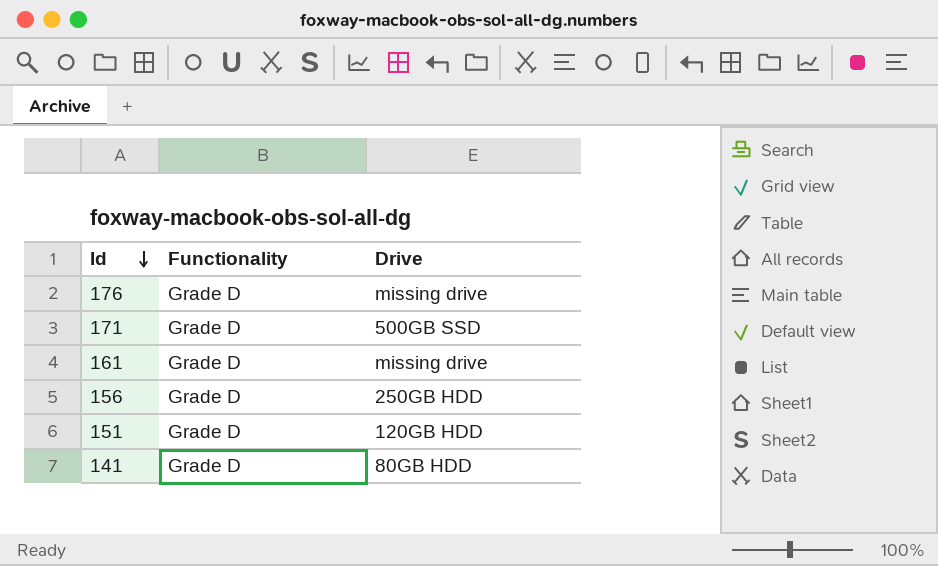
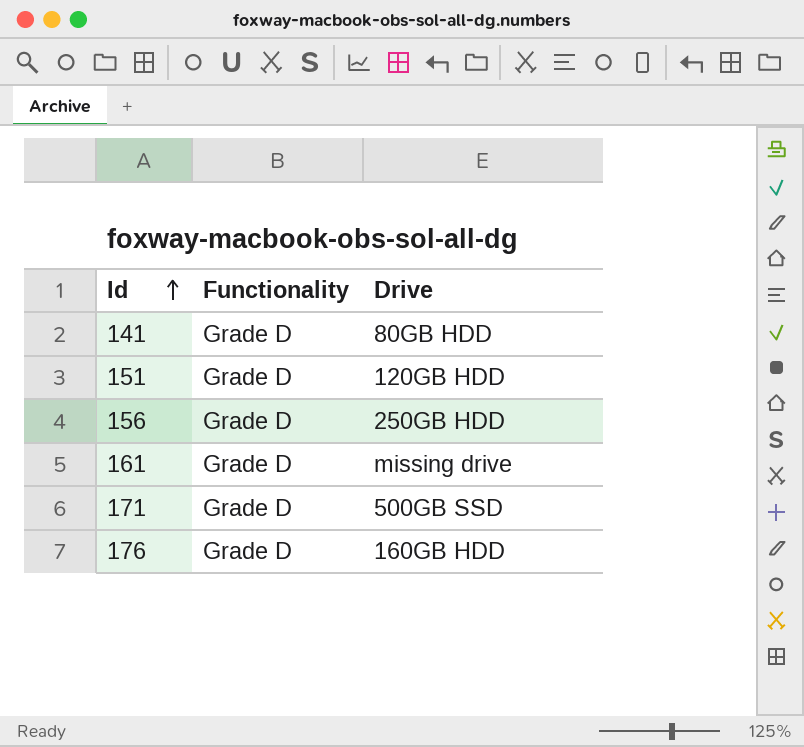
row order: Id descending -> Id ascending
176 | Drive: missing drive -> 160GB HDD

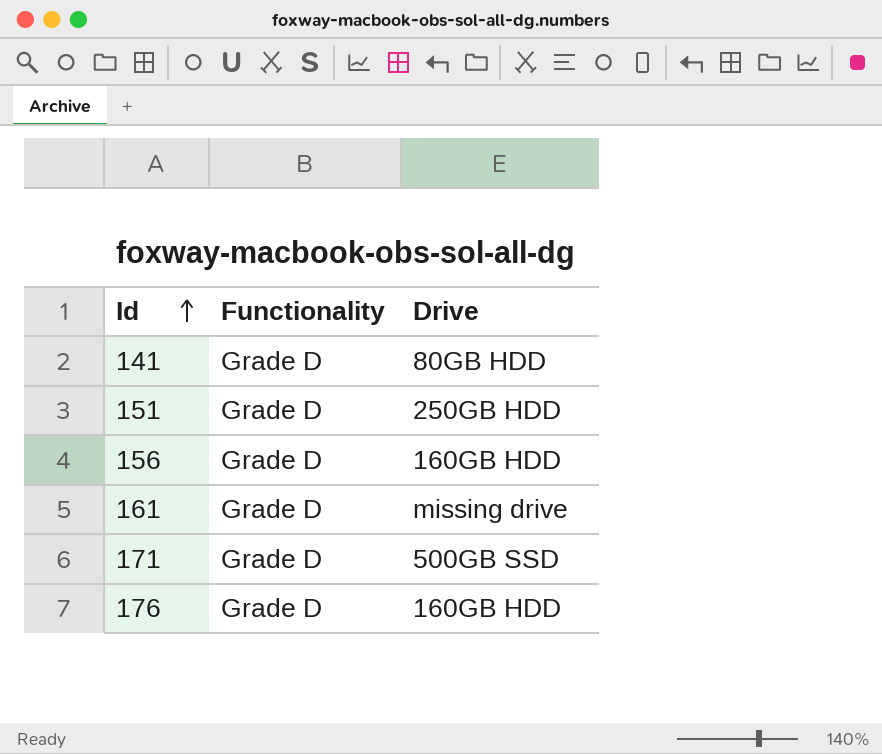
151 | Drive: 120GB HDD -> 250GB HDD
156 | Drive: 250GB HDD -> 160GB HDD

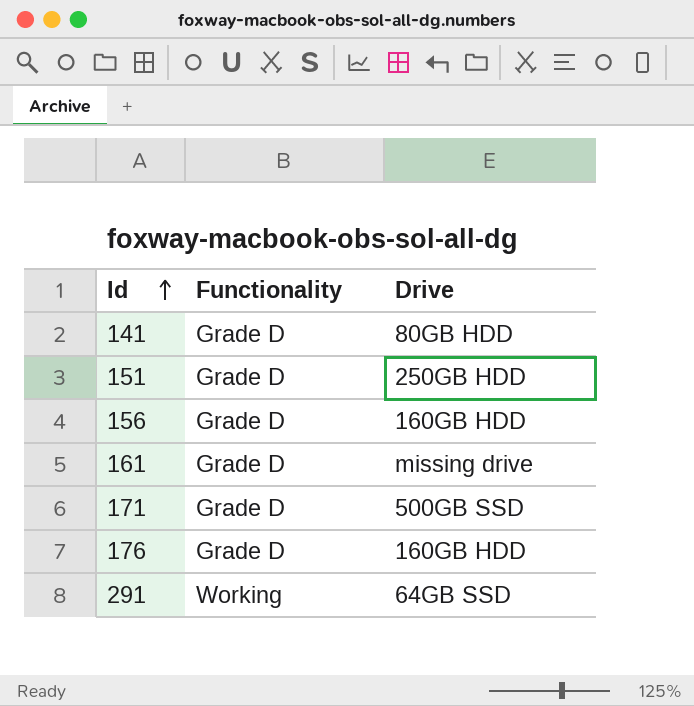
row 291: none -> Working | 64GB SSD

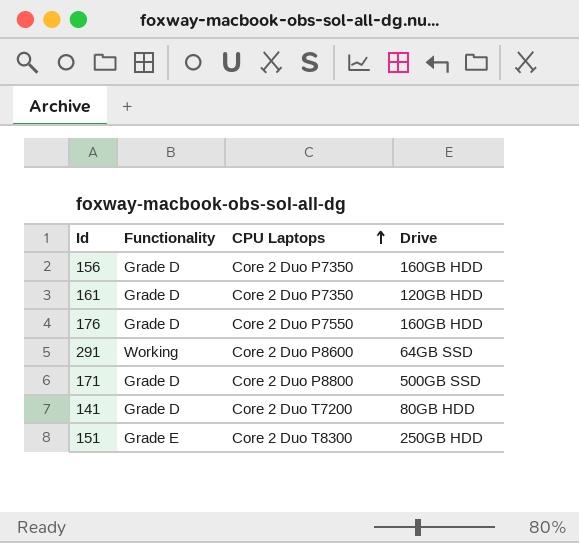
row order: Id ascending -> CPU Laptops ascending
column CPU Laptops | position: none -> 3
161 | Drive: missing drive -> 120GB HDD
151 | Functionality: Grade D -> Grade E

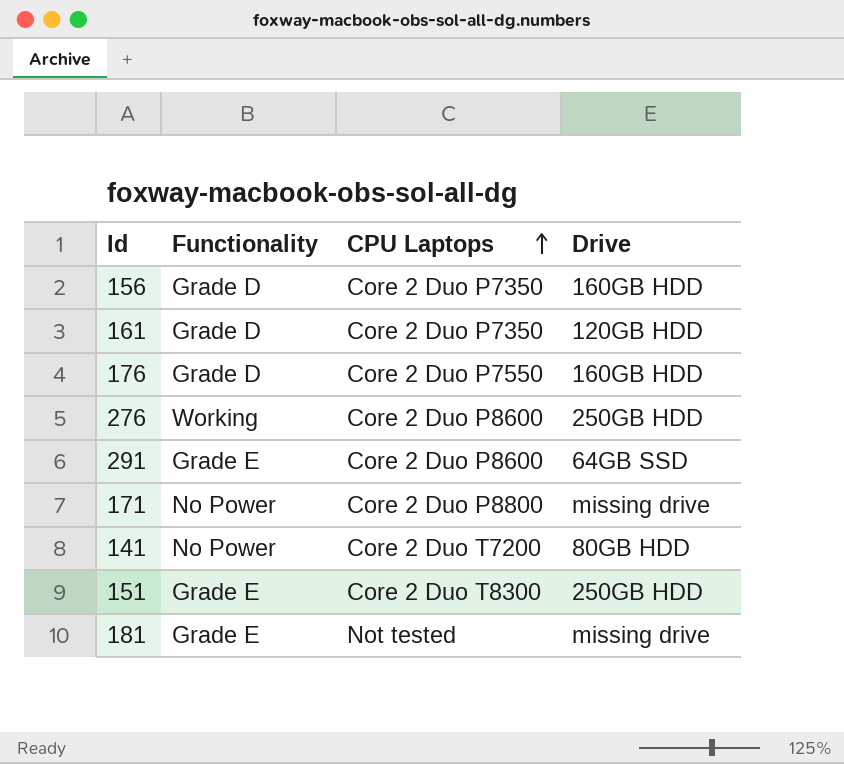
row 276: none -> Working | Core 2 Duo P8600 | 250GB HDD
291 | Functionality: Working -> Grade E
171 | Functionality: Grade D -> No Power
171 | Drive: 500GB SSD -> missing drive
141 | Functionality: Grade D -> No Power
row 181: none -> Grade E | Not tested | missing drive

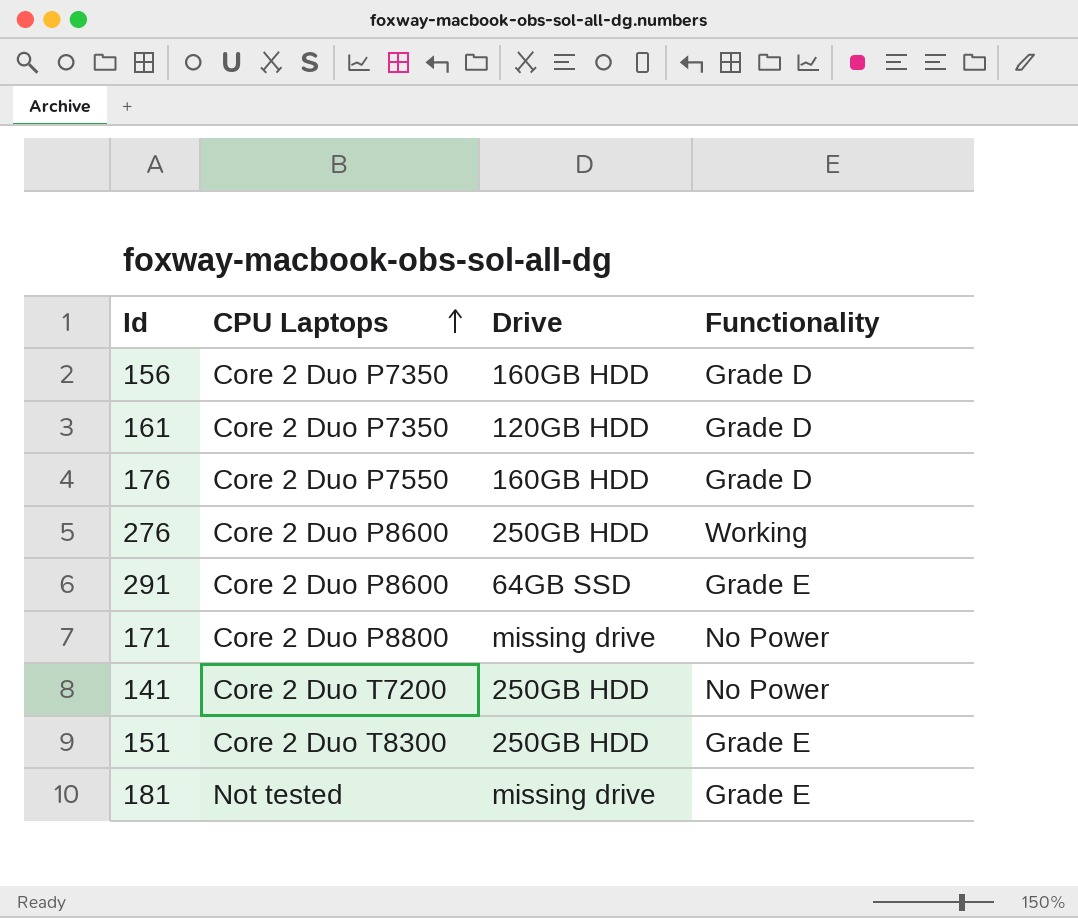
column Functionality | position: 2 -> 4
141 | Drive: 80GB HDD -> 250GB HDD

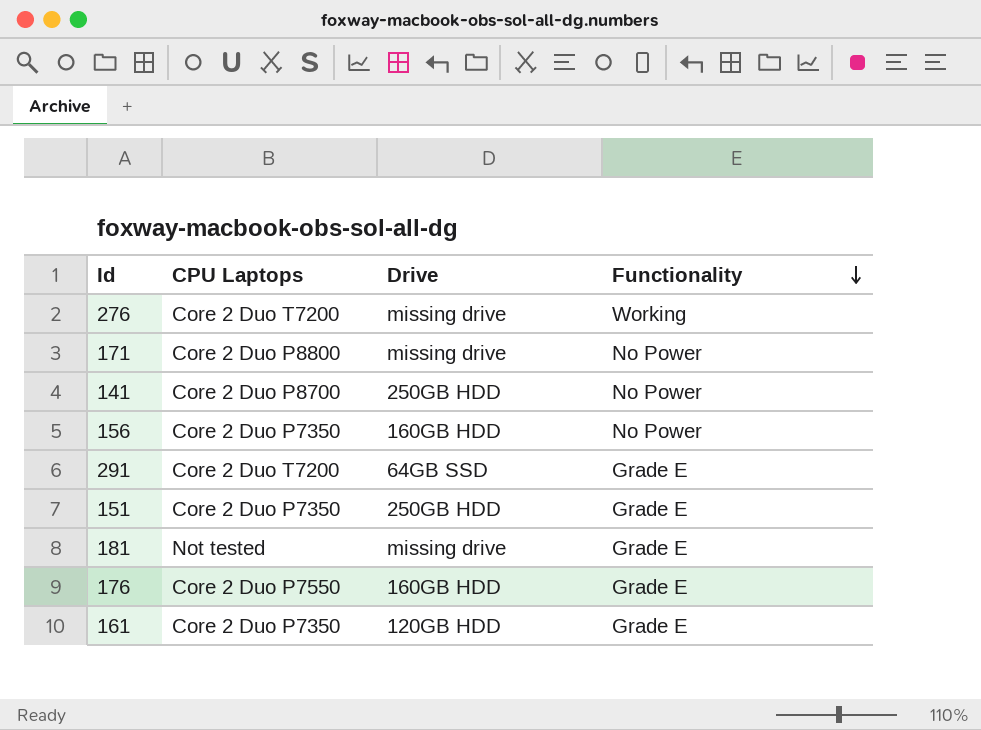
row order: CPU Laptops ascending -> Functionality descending
276 | CPU Laptops: Core 2 Duo P8600 -> Core 2 Duo T7200
276 | Drive: 250GB HDD -> missing drive
141 | CPU Laptops: Core 2 Duo T7200 -> Core 2 Duo P8700
156 | Functionality: Grade D -> No Power
291 | CPU Laptops: Core 2 Duo P8600 -> Core 2 Duo T7200
151 | CPU Laptops: Core 2 Duo T8300 -> Core 2 Duo P7350
176 | Functionality: Grade D -> Grade E
161 | Functionality: Grade D -> Grade E

